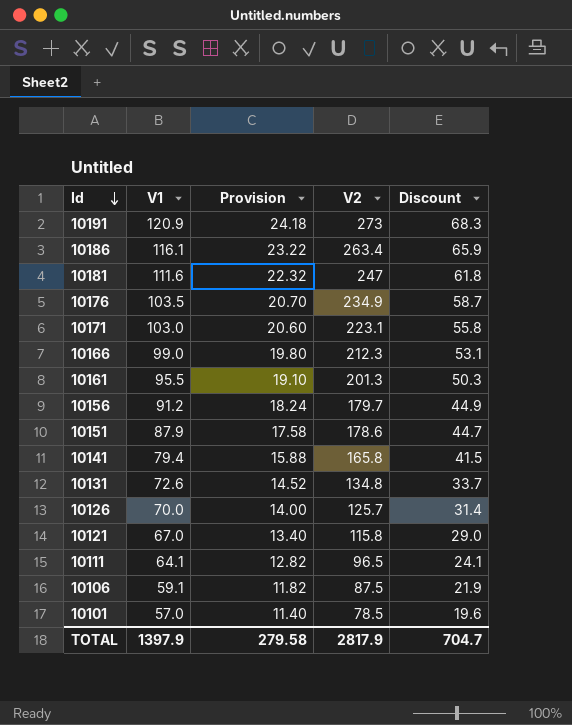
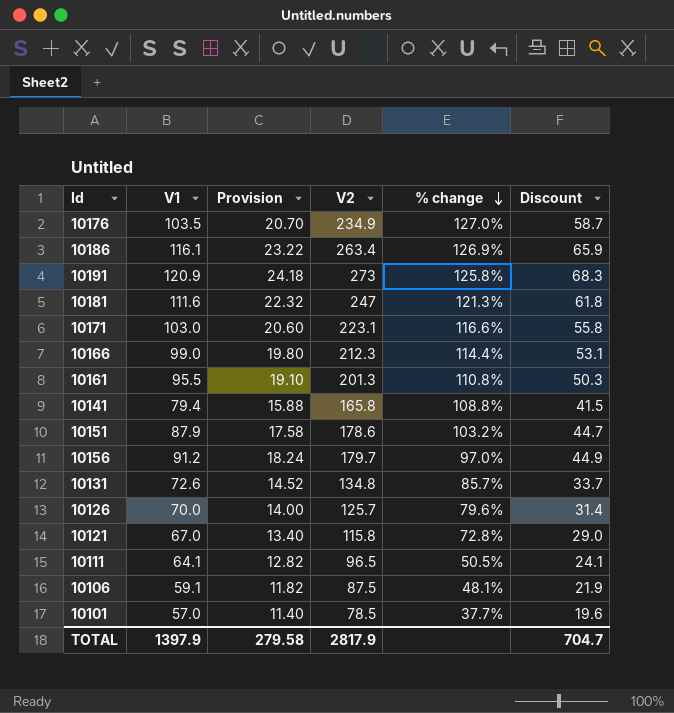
row order: Id descending -> % change descending
column % change | formula: none -> ([V2] - [V1]) / [V1]

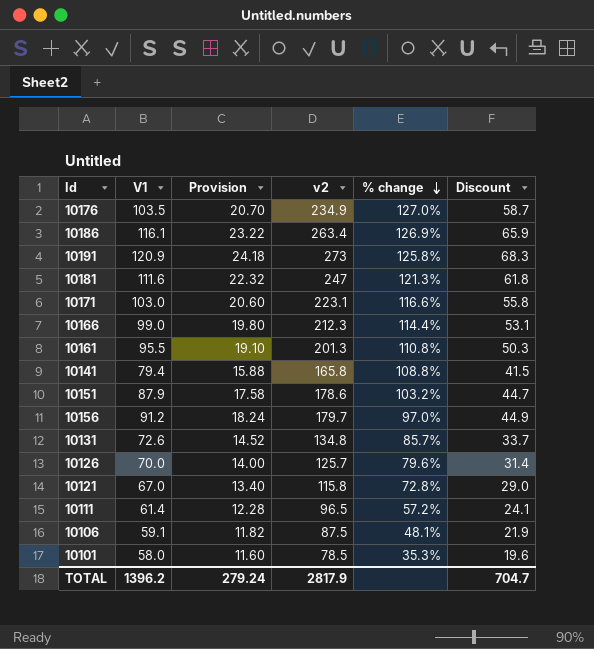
column name: V2 -> v2
10111 | V1: 64.1 -> 61.4
10111 | Provision: 12.82 -> 12.28
10111 | % change: 50.5% -> 57.2%
10101 | V1: 57.0 -> 58.0
10101 | Provision: 11.40 -> 11.60
10101 | % change: 37.7% -> 35.3%
TOTAL | V1: 1397.9 -> 1396.2
TOTAL | Provision: 279.58 -> 279.24

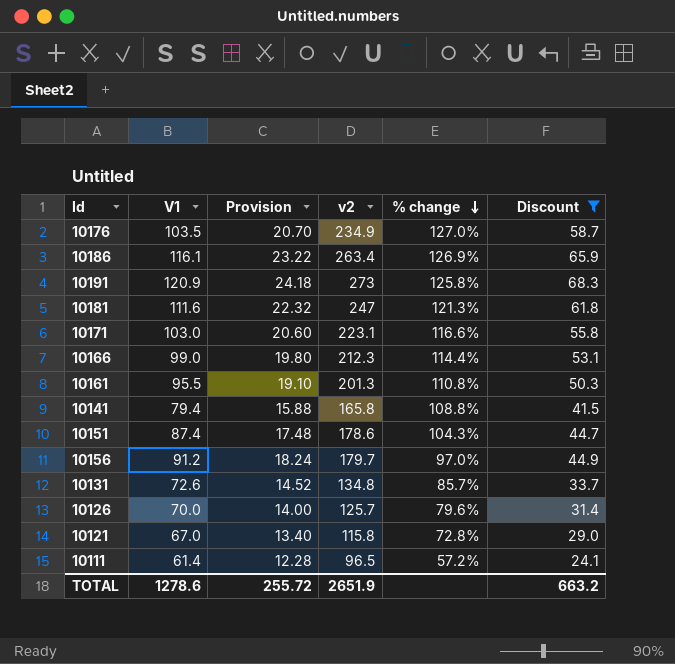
filter: none -> Discount >= 24.1
10151 | V1: 87.9 -> 87.4
10151 | Provision: 17.58 -> 17.48
10151 | % change: 103.2% -> 104.3%
TOTAL | V1: 1396.2 -> 1278.6
TOTAL | Provision: 279.24 -> 255.72
TOTAL | v2: 2817.9 -> 2651.9
TOTAL | Discount: 704.7 -> 663.2

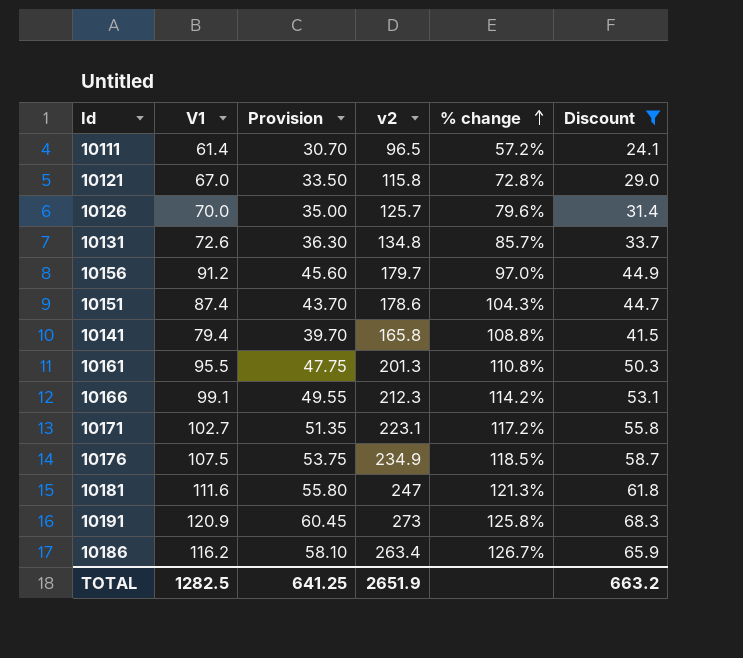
row order: % change descending -> % change ascending
column Provision | formula: [V1] * 0.2 -> [V1] * 0.5
10166 | V1: 99.0 -> 99.1
10166 | % change: 114.4% -> 114.2%
10171 | V1: 103.0 -> 102.7
10171 | % change: 116.6% -> 117.2%
10176 | V1: 103.5 -> 107.5
10176 | % change: 127.0% -> 118.5%
10186 | V1: 116.1 -> 116.2
10186 | % change: 126.9% -> 126.7%
TOTAL | V1: 1278.6 -> 1282.5
TOTAL | Provision: 255.72 -> 641.25

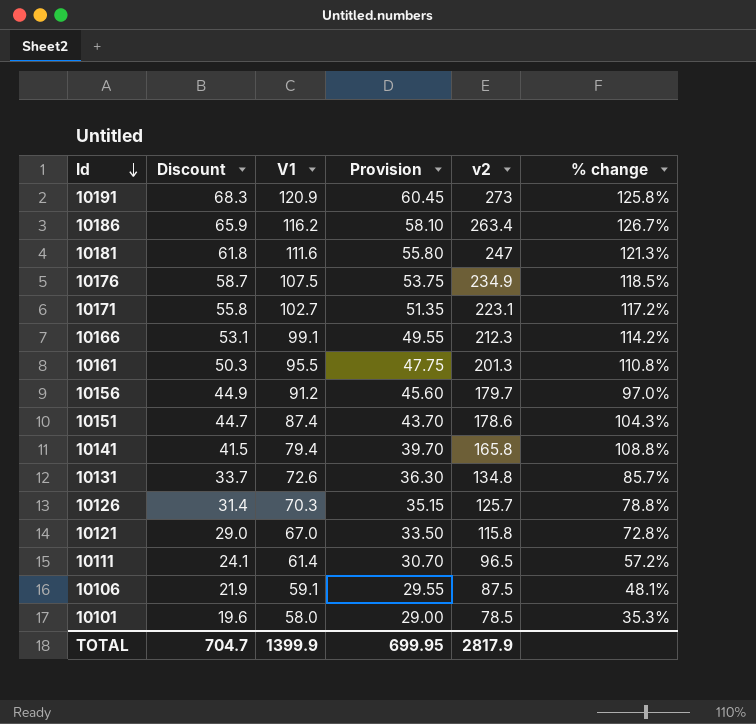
filter: Discount >= 24.1 -> none
row order: % change ascending -> Id descending
column Discount | position: 6 -> 2
10126 | V1: 70.0 -> 70.3
10126 | Provision: 35.00 -> 35.15
10126 | % change: 79.6% -> 78.8%
TOTAL | Discount: 663.2 -> 704.7
TOTAL | V1: 1282.5 -> 1399.9
TOTAL | Provision: 641.25 -> 699.95
TOTAL | v2: 2651.9 -> 2817.9

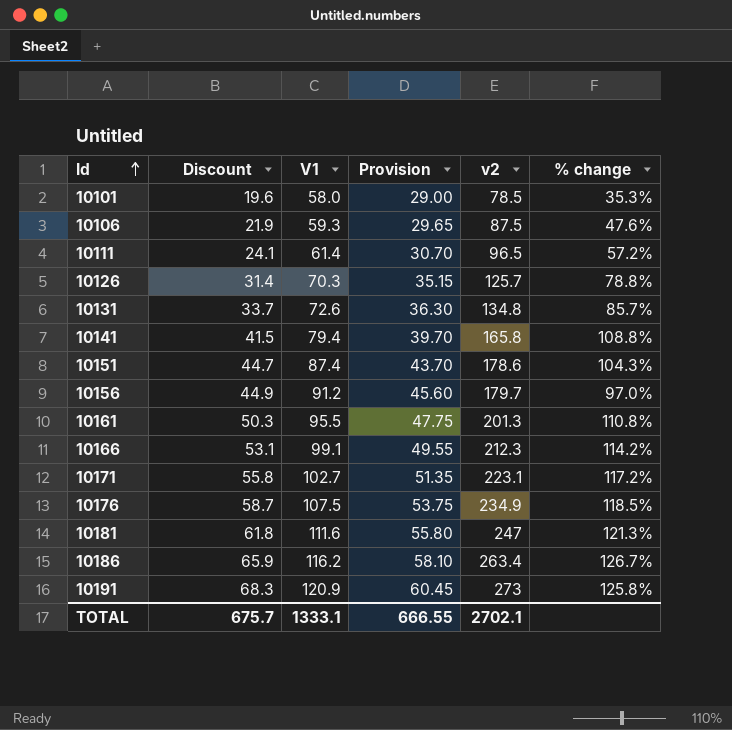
row order: Id descending -> Id ascending
row 10121: 29.0 | 67.0 | 33.50 | 115.8 | 72.8% -> none
10106 | V1: 59.1 -> 59.3
10106 | Provision: 29.55 -> 29.65
10106 | % change: 48.1% -> 47.6%
TOTAL | Discount: 704.7 -> 675.7
TOTAL | V1: 1399.9 -> 1333.1
TOTAL | Provision: 699.95 -> 666.55
TOTAL | v2: 2817.9 -> 2702.1

